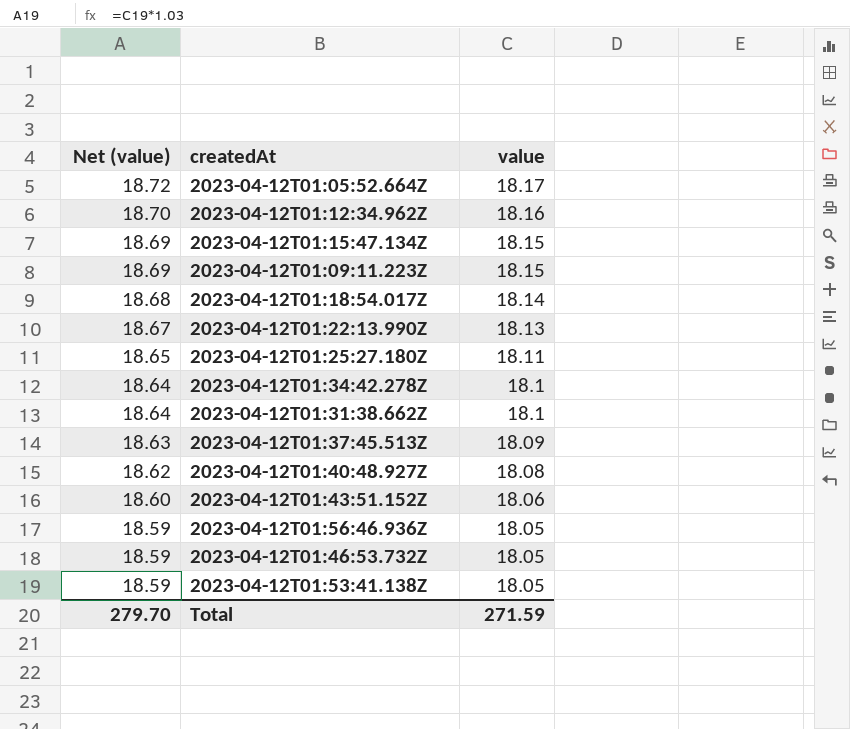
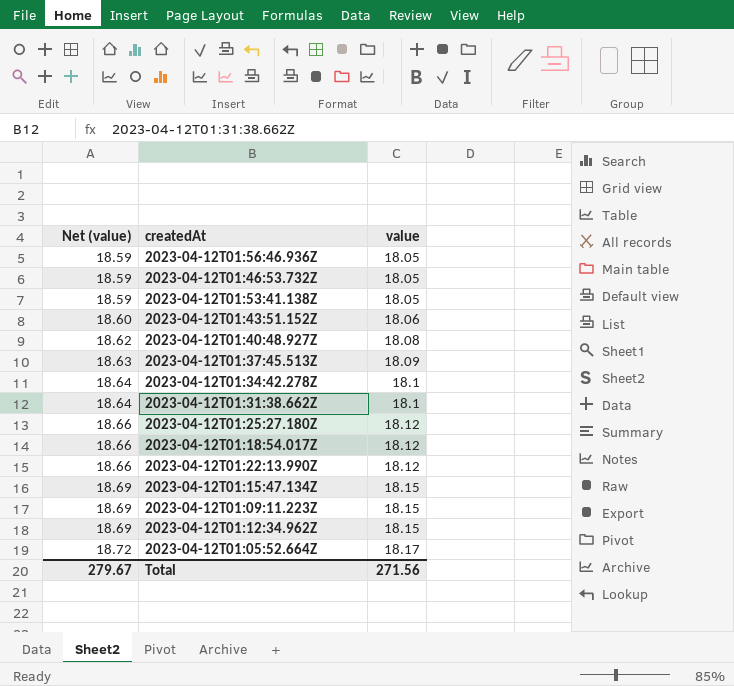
row order: Net (value) descending -> Net (value) ascending
2023-04-12T01:25:27.180Z | Net (value): 18.65 -> 18.66
2023-04-12T01:25:27.180Z | value: 18.11 -> 18.12
2023-04-12T01:18:54.017Z | Net (value): 18.68 -> 18.66
2023-04-12T01:18:54.017Z | value: 18.14 -> 18.12
2023-04-12T01:22:13.990Z | Net (value): 18.67 -> 18.66
2023-04-12T01:22:13.990Z | value: 18.13 -> 18.12
2023-04-12T01:12:34.962Z | Net (value): 18.70 -> 18.69
2023-04-12T01:12:34.962Z | value: 18.16 -> 18.15
Total | Net (value): 279.70 -> 279.67
Total | value: 271.59 -> 271.56

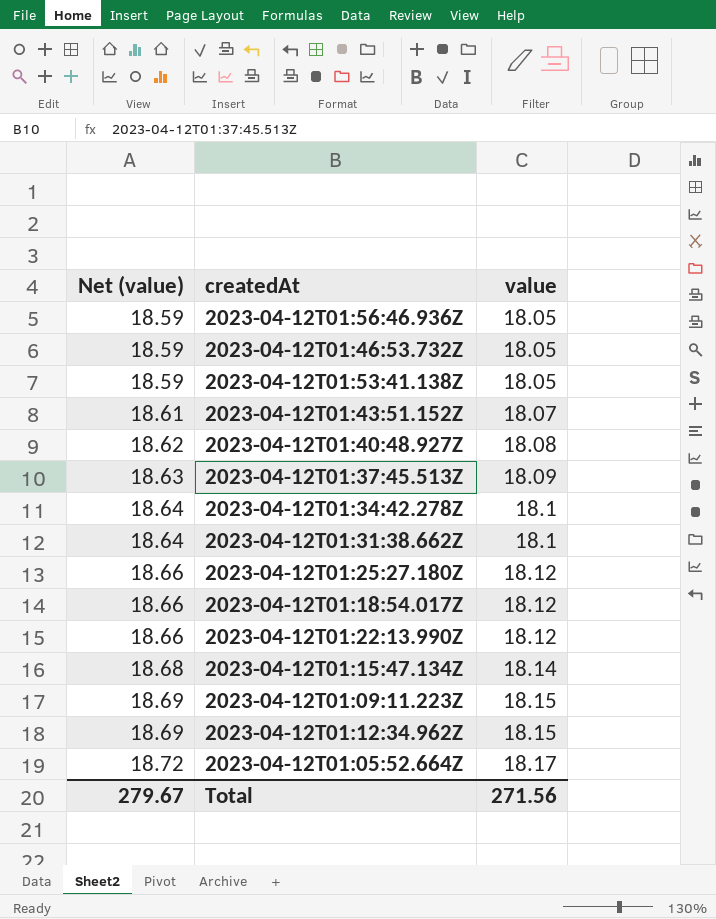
2023-04-12T01:43:51.152Z | Net (value): 18.60 -> 18.61
2023-04-12T01:43:51.152Z | value: 18.06 -> 18.07
2023-04-12T01:15:47.134Z | Net (value): 18.69 -> 18.68
2023-04-12T01:15:47.134Z | value: 18.15 -> 18.14

